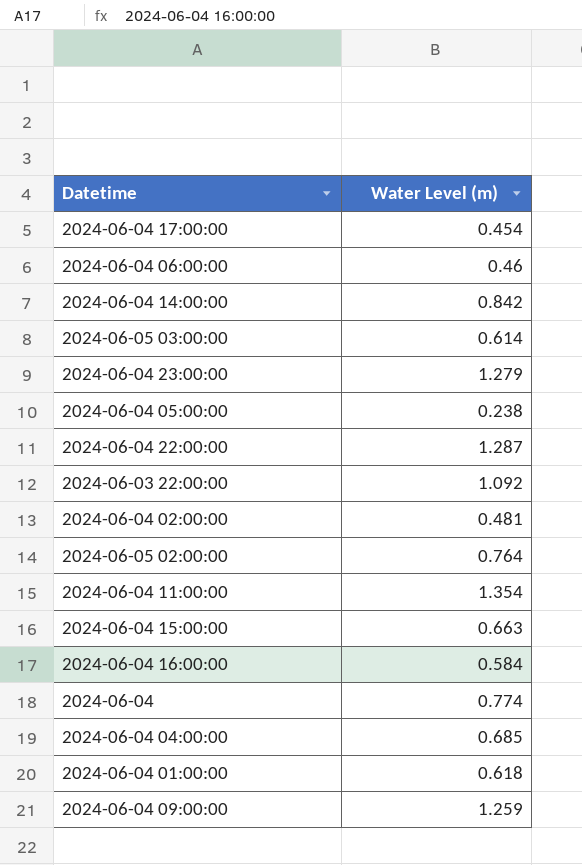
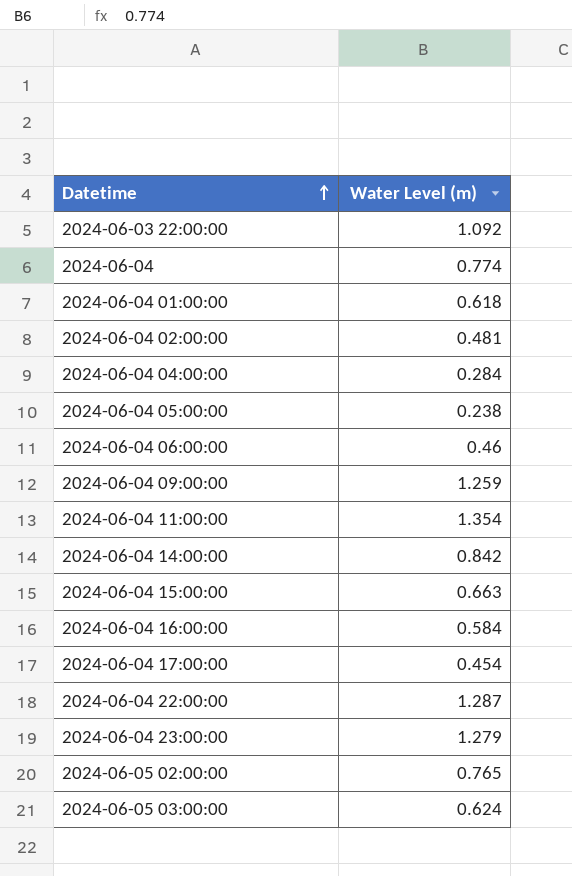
row order: none -> Datetime ascending
2024-06-04 04:00:00 | Water Level (m): 0.685 -> 0.284
2024-06-05 02:00:00 | Water Level (m): 0.764 -> 0.765
2024-06-05 03:00:00 | Water Level (m): 0.614 -> 0.624

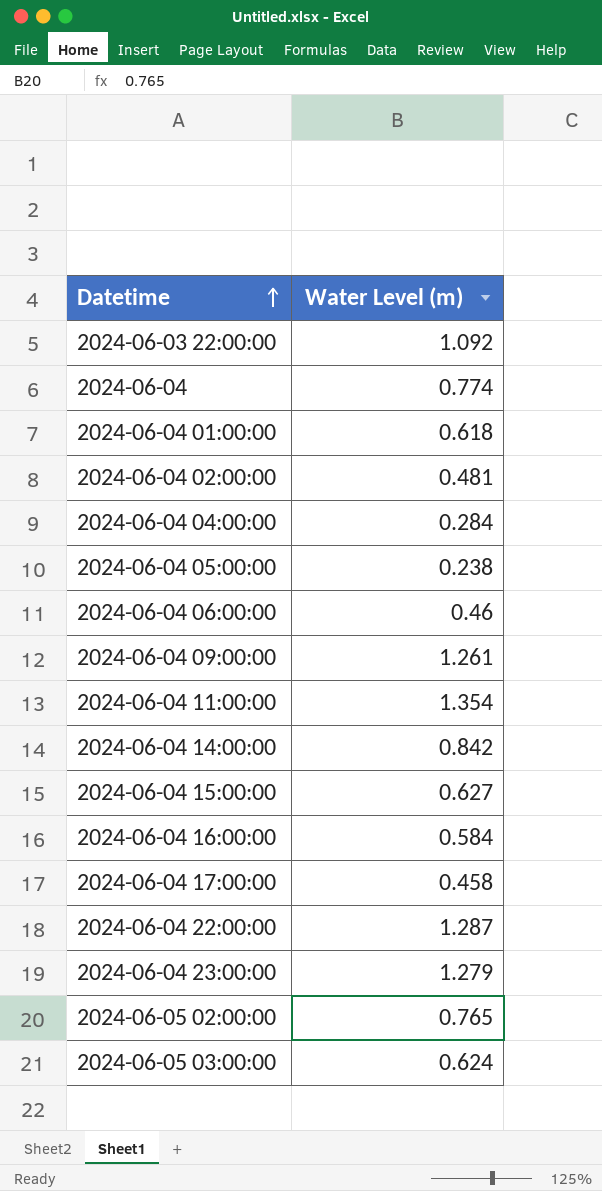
2024-06-04 09:00:00 | Water Level (m): 1.259 -> 1.261
2024-06-04 15:00:00 | Water Level (m): 0.663 -> 0.627
2024-06-04 17:00:00 | Water Level (m): 0.454 -> 0.458

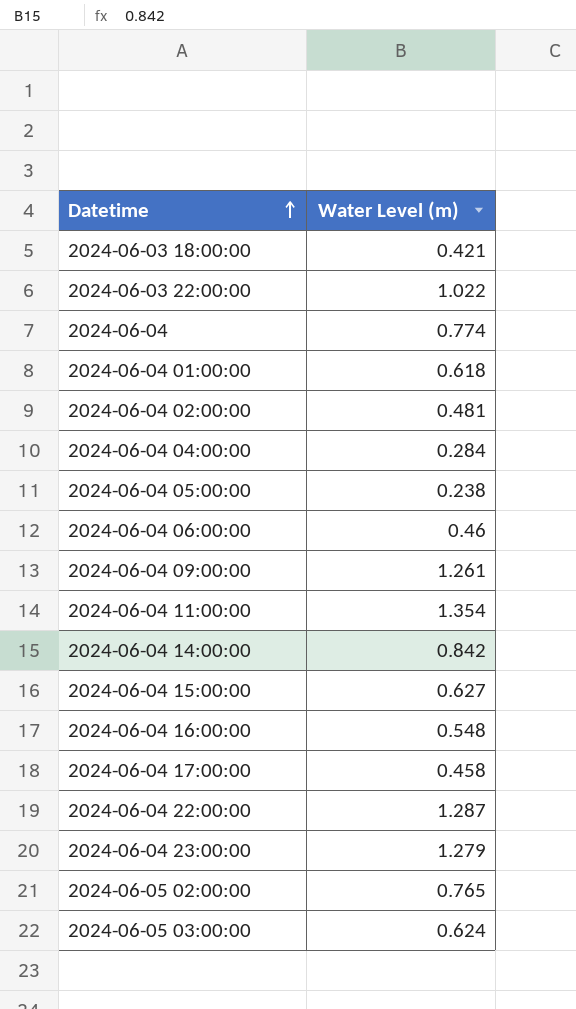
row 2024-06-03 18:00:00: none -> 0.421
2024-06-03 22:00:00 | Water Level (m): 1.092 -> 1.022
2024-06-04 16:00:00 | Water Level (m): 0.584 -> 0.548

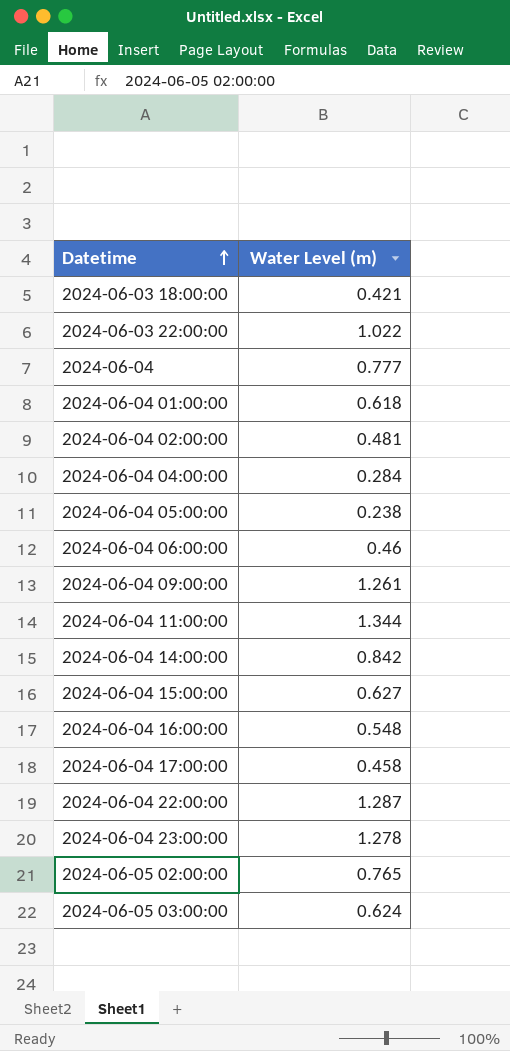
2024-06-04 | Water Level (m): 0.774 -> 0.777
2024-06-04 11:00:00 | Water Level (m): 1.354 -> 1.344
2024-06-04 23:00:00 | Water Level (m): 1.279 -> 1.278

